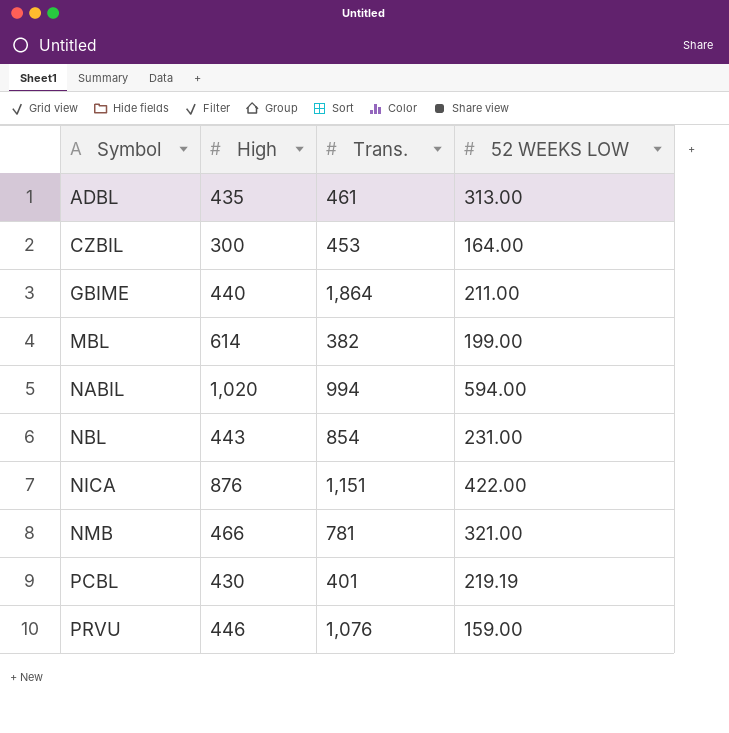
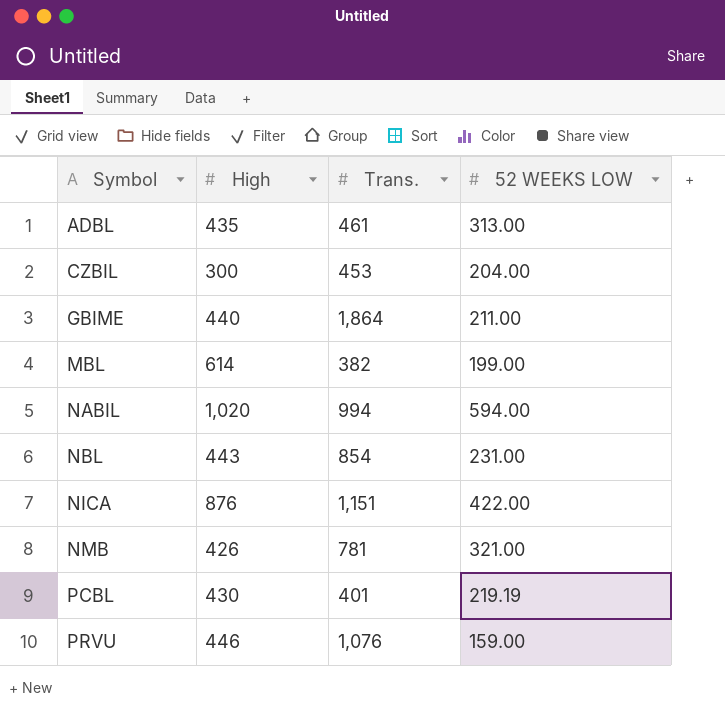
CZBIL | 52 WEEKS LOW: 164.00 -> 204.00
NMB | High: 466 -> 426

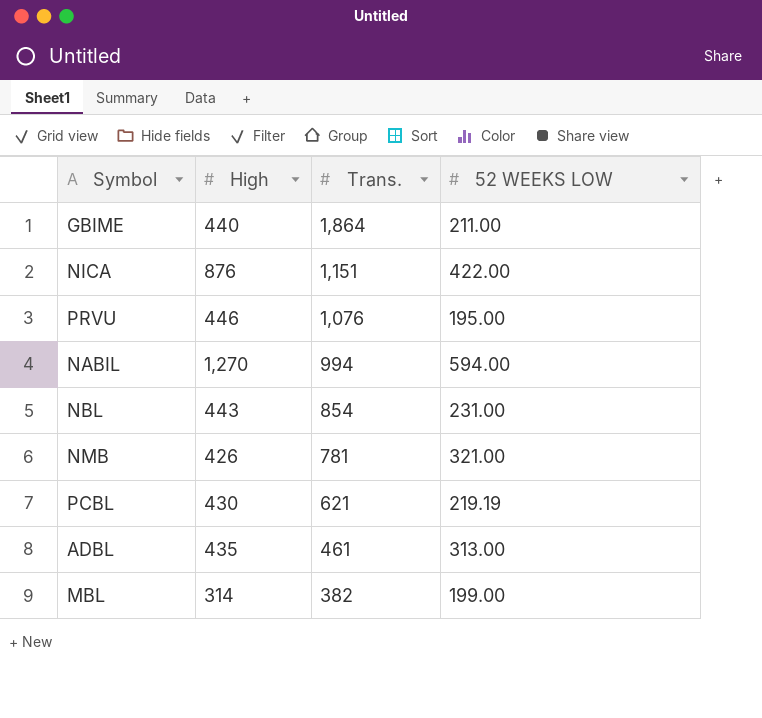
row order: Symbol ascending -> Trans. descending
row CZBIL: 300 | 453 | 204.00 -> none
PRVU | 52 WEEKS LOW: 159.00 -> 195.00
NABIL | High: 1,020 -> 1,270
PCBL | Trans.: 401 -> 621
MBL | High: 614 -> 314

